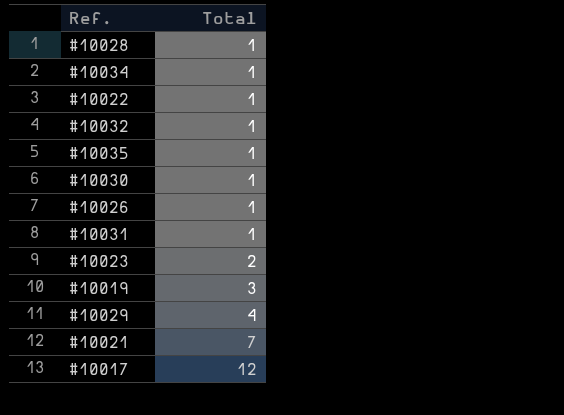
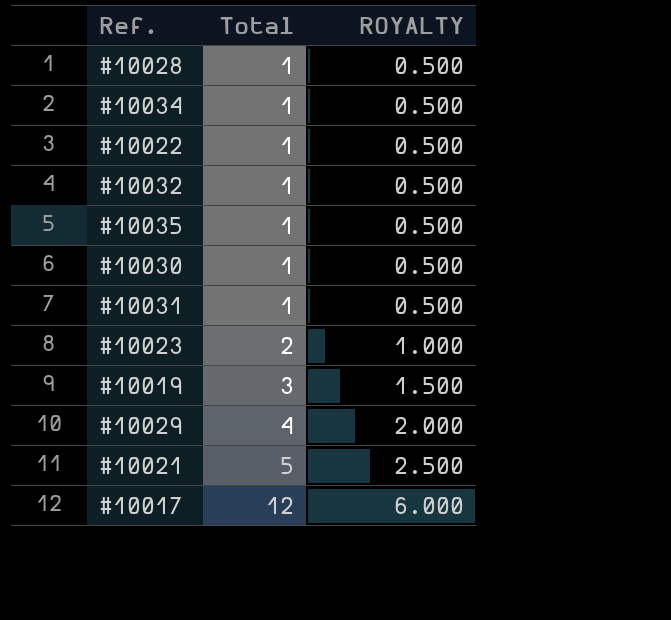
column ROYALTY | formula: none -> [Total] * 0.5
row #10026: 1 -> none
#10021 | Total: 7 -> 5

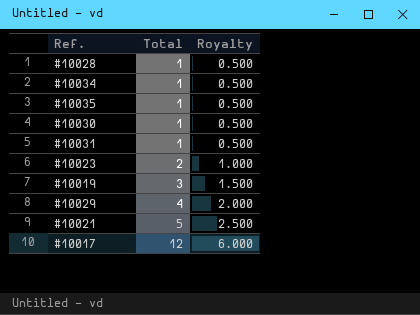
column name: ROYALTY -> Royalty
row #10022: 1 | 0.500 -> none
row #10032: 1 | 0.500 -> none

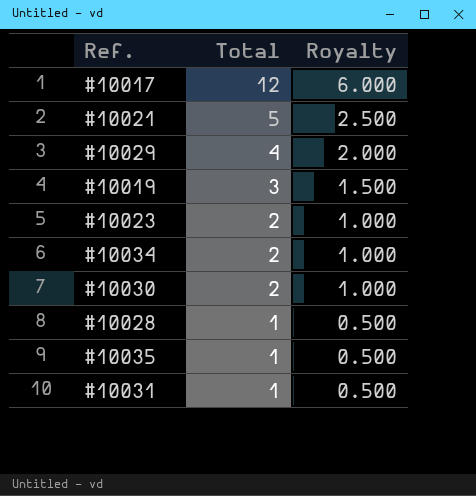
row order: Total ascending -> Total descending
#10034 | Total: 1 -> 2
#10034 | Royalty: 0.500 -> 1.000
#10030 | Total: 1 -> 2
#10030 | Royalty: 0.500 -> 1.000

